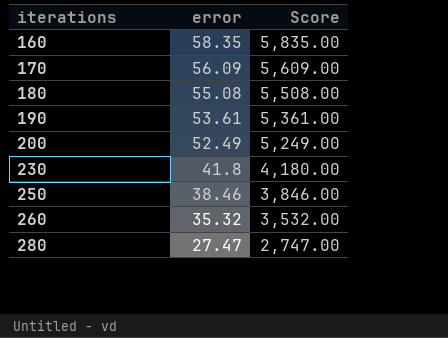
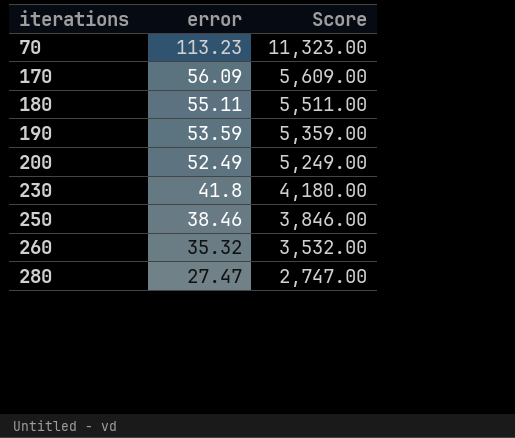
row 160: 58.35 | 5,835.00 -> none
row 70: none -> 113.23 | 11,323.00
180 | error: 55.08 -> 55.11
180 | Score: 5,508.00 -> 5,511.00
190 | error: 53.61 -> 53.59
190 | Score: 5,361.00 -> 5,359.00

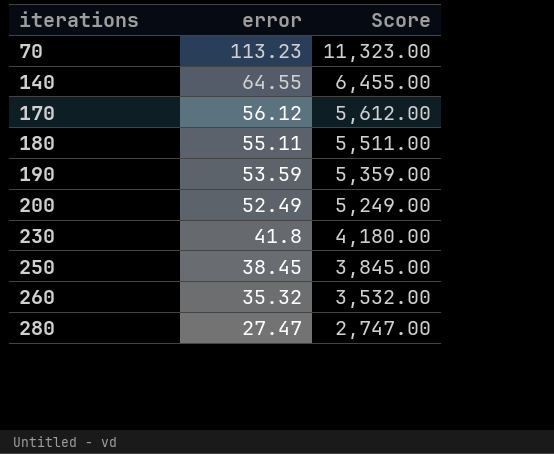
row 140: none -> 64.55 | 6,455.00
170 | error: 56.09 -> 56.12
170 | Score: 5,609.00 -> 5,612.00
250 | error: 38.46 -> 38.45
250 | Score: 3,846.00 -> 3,845.00

